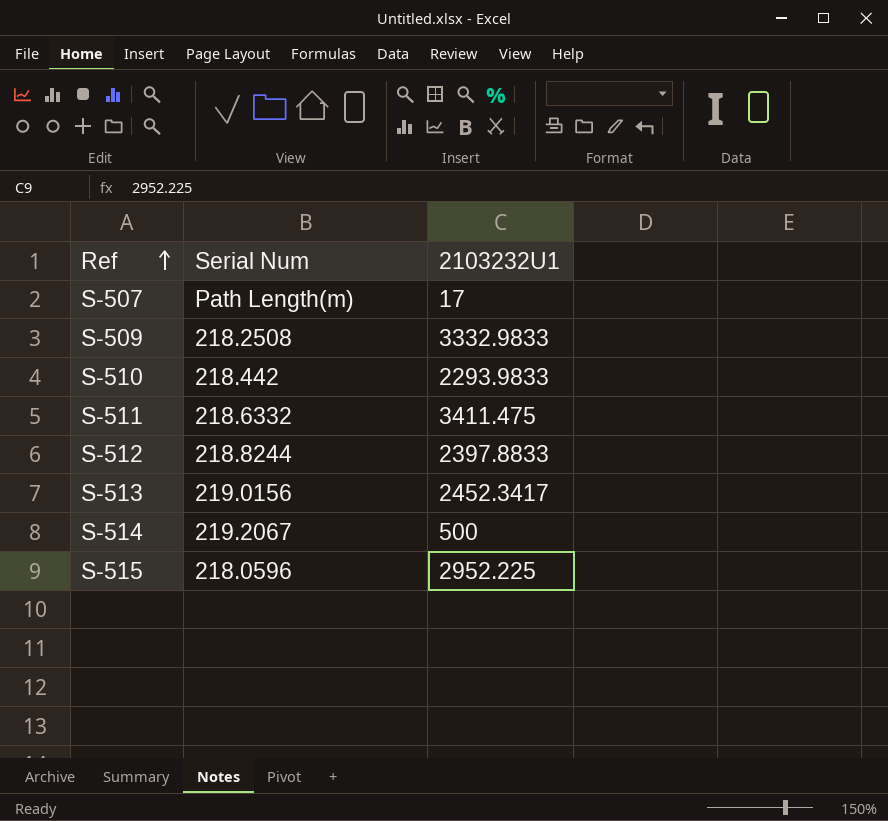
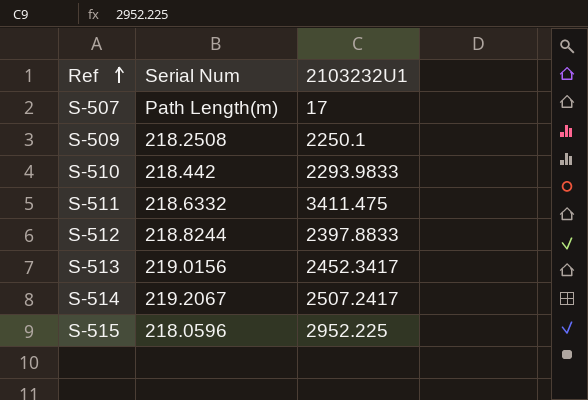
S-509 | 2103232U1: 3332.9833 -> 2250.1
S-514 | 2103232U1: 500 -> 2507.2417

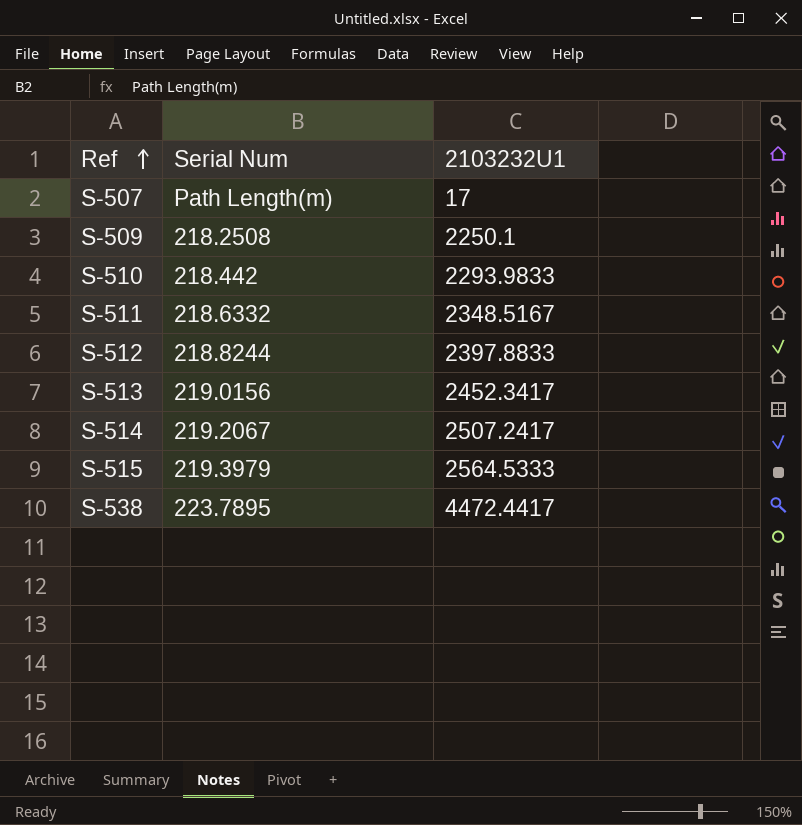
S-511 | 2103232U1: 3411.475 -> 2348.5167
S-515 | Serial Num: 218.0596 -> 219.3979
S-515 | 2103232U1: 2952.225 -> 2564.5333
row S-538: none -> 223.7895 | 4472.4417

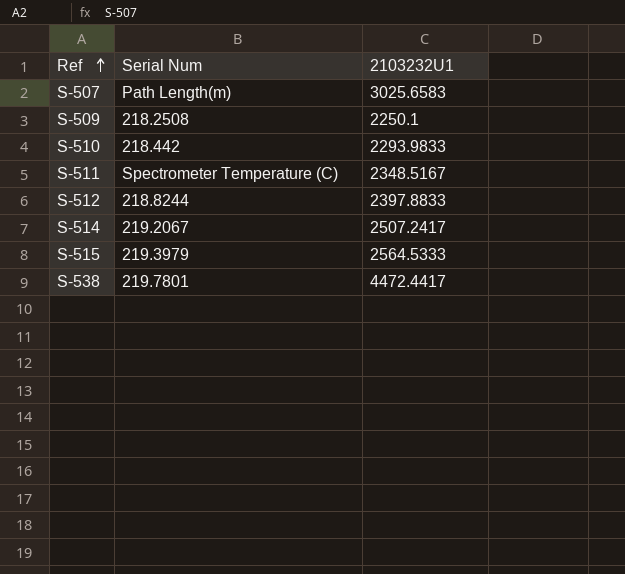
row S-513: 219.0156 | 2452.3417 -> none
S-507 | 2103232U1: 17 -> 3025.6583
S-511 | Serial Num: 218.6332 -> Spectrometer Temperature (C)
S-538 | Serial Num: 223.7895 -> 219.7801

